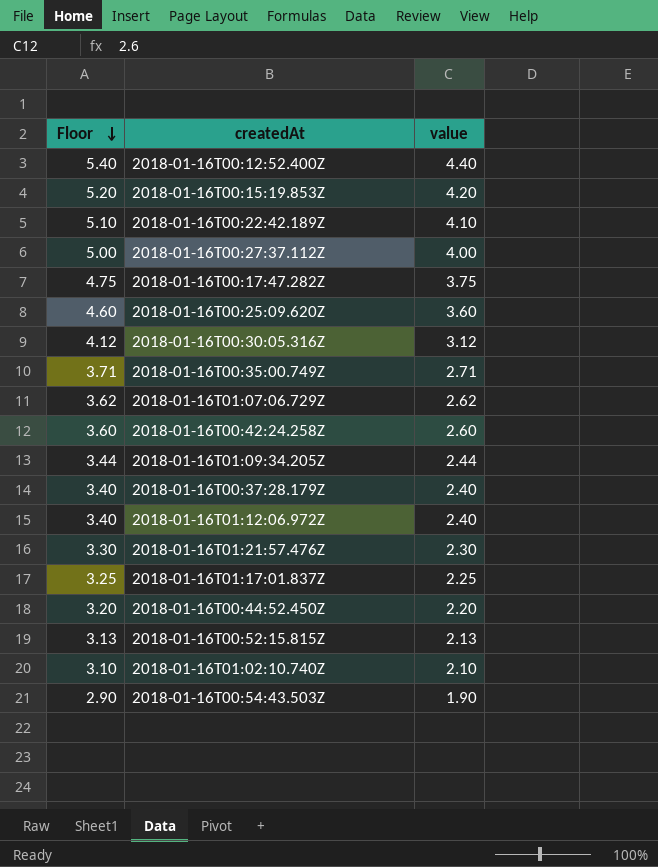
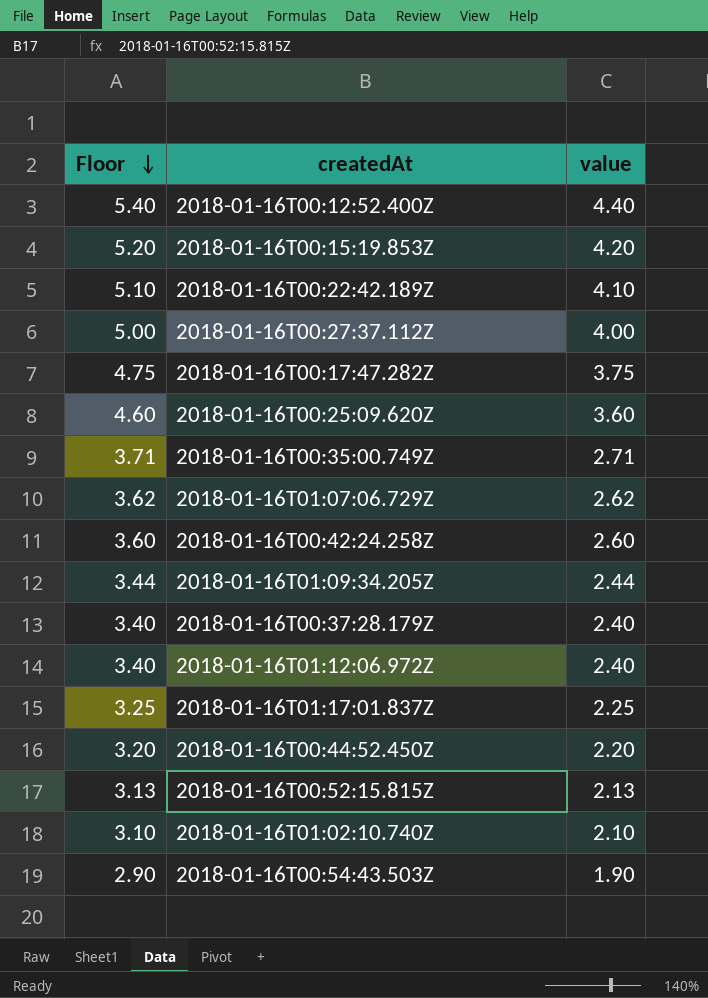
row 2018-01-16T00:30:05.316Z: 4.12 | 3.12 -> none
row 2018-01-16T01:21:57.476Z: 3.30 | 2.30 -> none

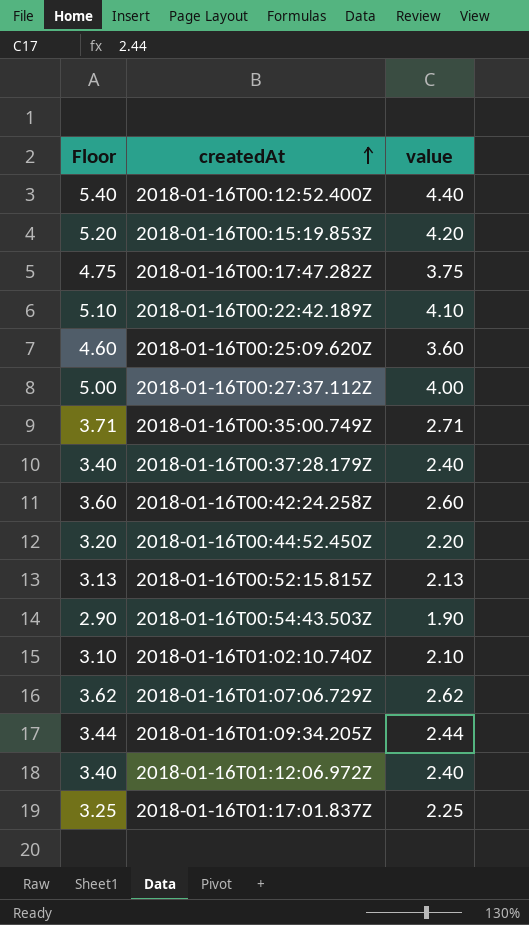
row order: Floor descending -> createdAt ascending

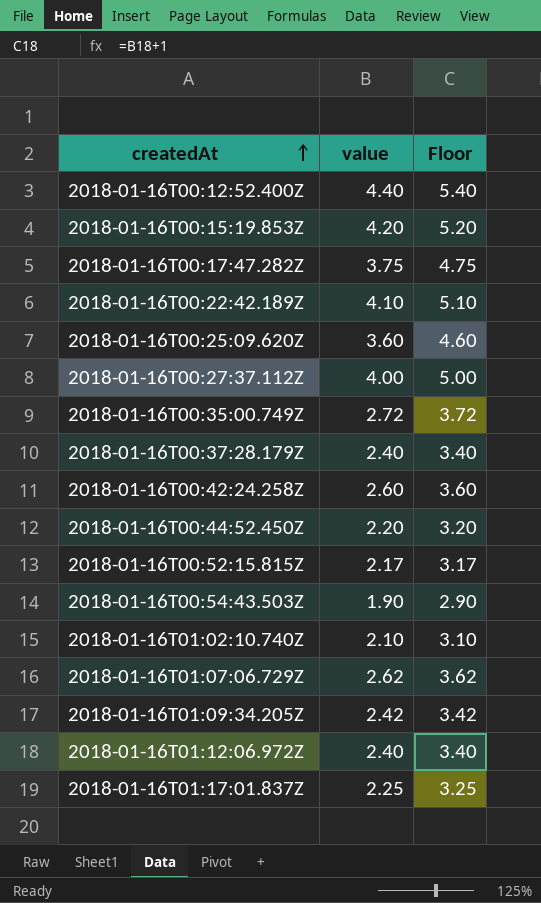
column Floor | position: 1 -> 3
2018-01-16T00:35:00.749Z | value: 2.71 -> 2.72
2018-01-16T00:35:00.749Z | Floor: 3.71 -> 3.72
2018-01-16T00:52:15.815Z | value: 2.13 -> 2.17
2018-01-16T00:52:15.815Z | Floor: 3.13 -> 3.17
2018-01-16T01:09:34.205Z | value: 2.44 -> 2.42
2018-01-16T01:09:34.205Z | Floor: 3.44 -> 3.42

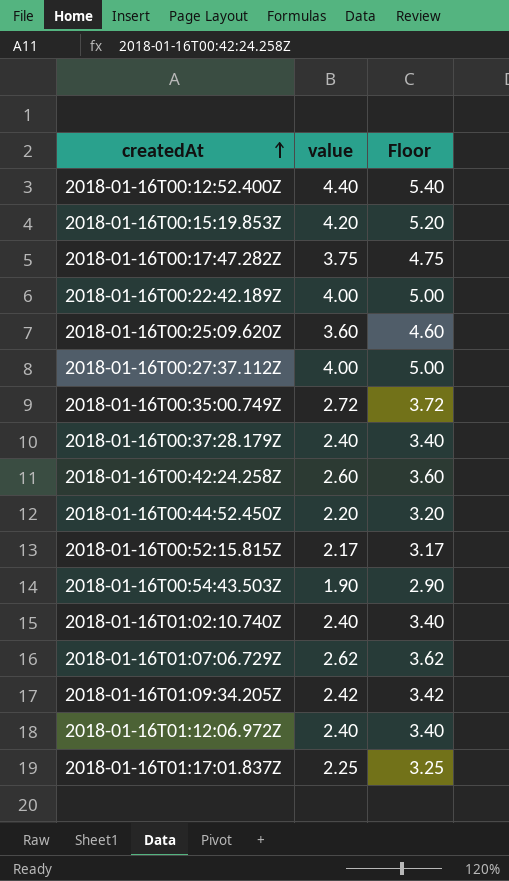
2018-01-16T00:22:42.189Z | value: 4.10 -> 4.00
2018-01-16T00:22:42.189Z | Floor: 5.10 -> 5.00
2018-01-16T01:02:10.740Z | value: 2.10 -> 2.40
2018-01-16T01:02:10.740Z | Floor: 3.10 -> 3.40

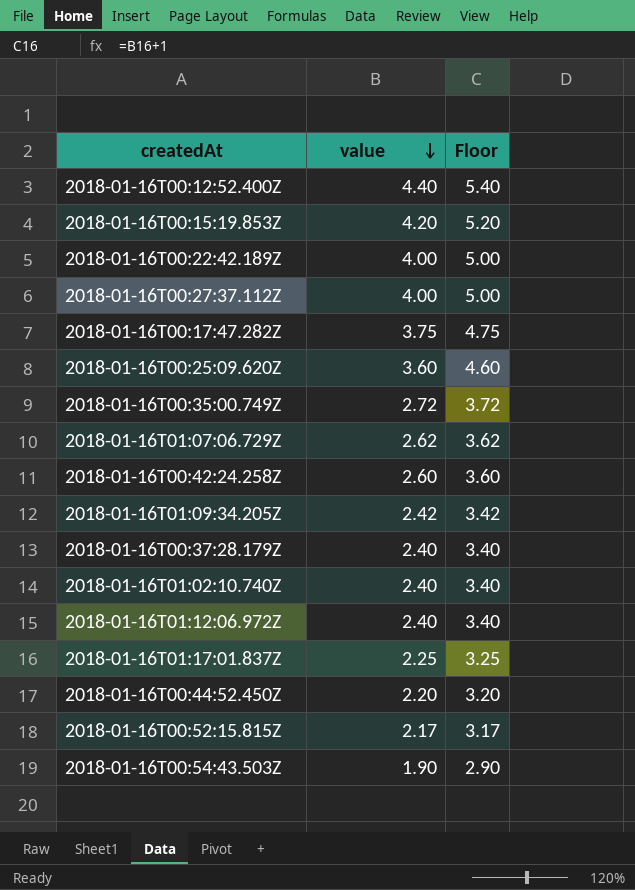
row order: createdAt ascending -> value descending

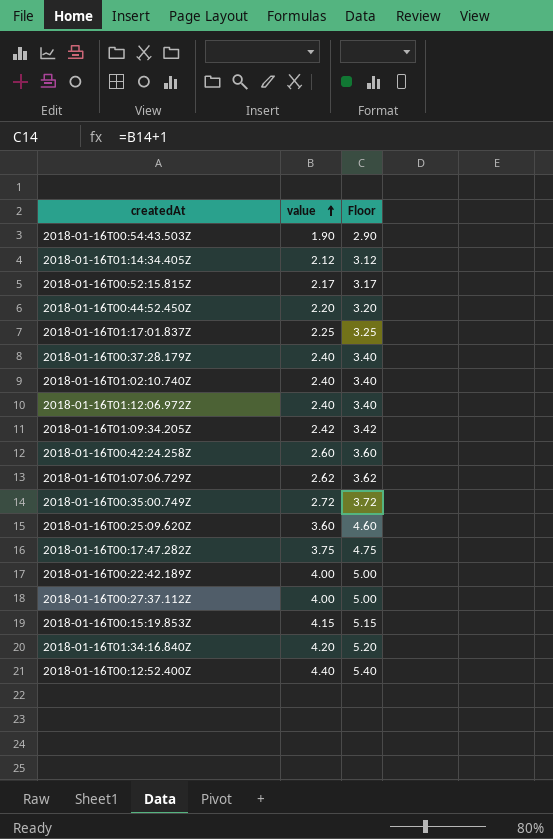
row order: value descending -> value ascending
row 2018-01-16T01:14:34.405Z: none -> 2.12 | 3.12
2018-01-16T00:15:19.853Z | value: 4.20 -> 4.15
2018-01-16T00:15:19.853Z | Floor: 5.20 -> 5.15
row 2018-01-16T01:34:16.840Z: none -> 4.20 | 5.20

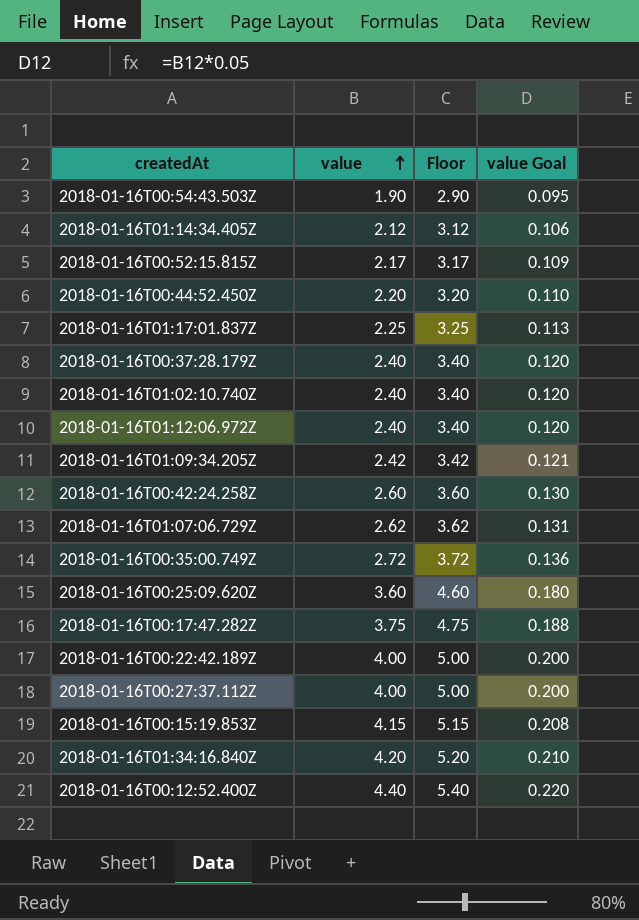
column value Goal | formula: none -> [value] * 0.05

